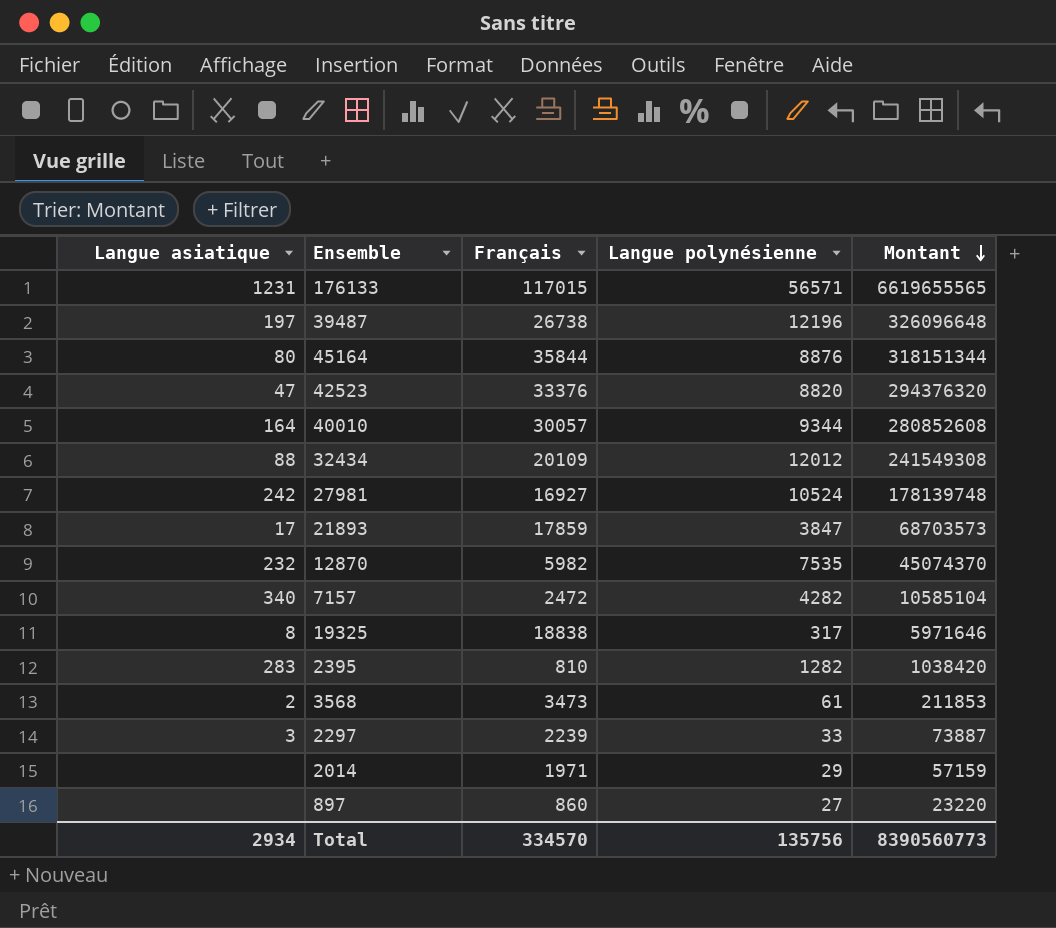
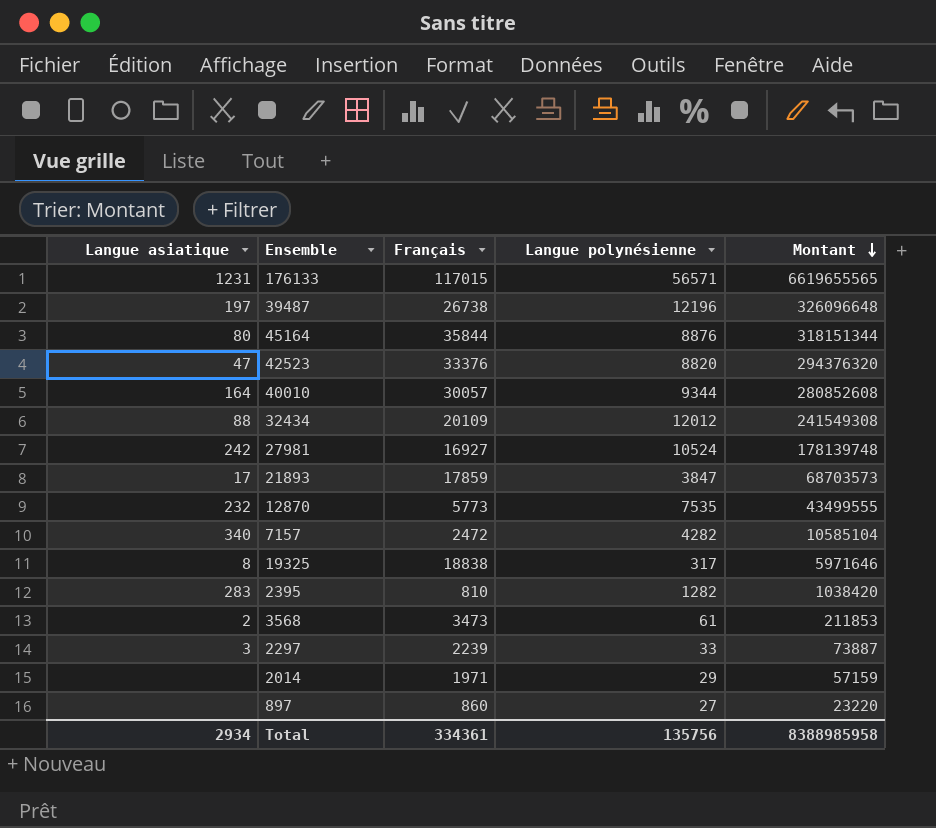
12870 | Français: 5982 -> 5773
12870 | Montant: 45074370 -> 43499555
Total | Français: 334570 -> 334361
Total | Montant: 8390560773 -> 8388985958

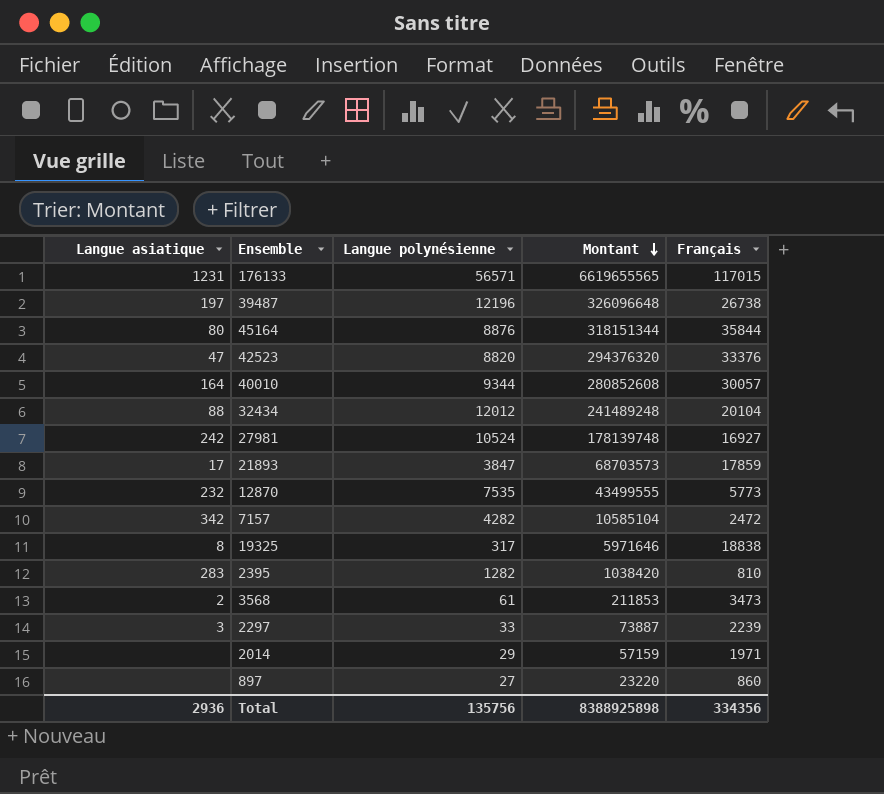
column Français | position: 3 -> 5
32434 | Montant: 241549308 -> 241489248
32434 | Français: 20109 -> 20104
7157 | Langue asiatique: 340 -> 342
Total | Langue asiatique: 2934 -> 2936
Total | Montant: 8388985958 -> 8388925898
Total | Français: 334361 -> 334356

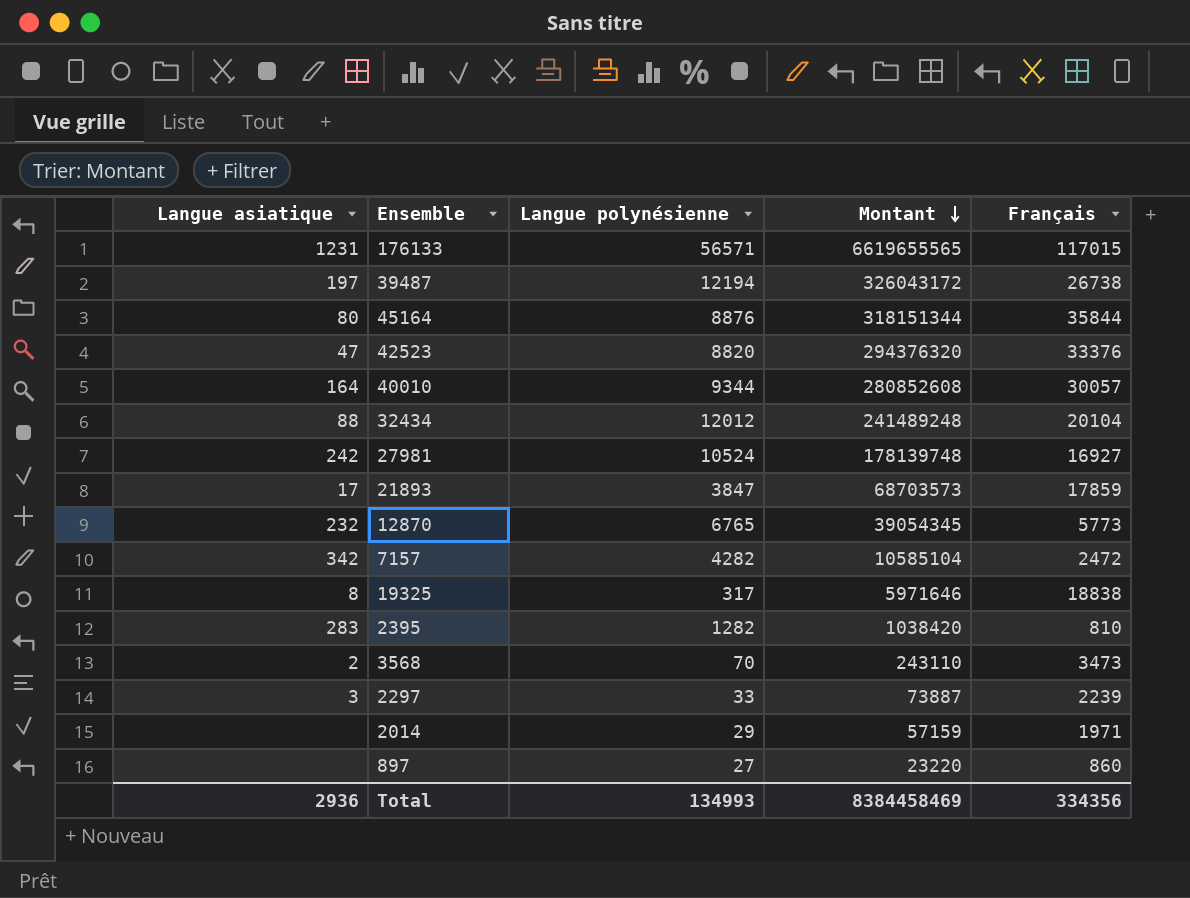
39487 | Langue polynésienne: 12196 -> 12194
39487 | Montant: 326096648 -> 326043172
12870 | Langue polynésienne: 7535 -> 6765
12870 | Montant: 43499555 -> 39054345
3568 | Langue polynésienne: 61 -> 70
3568 | Montant: 211853 -> 243110
Total | Langue polynésienne: 135756 -> 134993
Total | Montant: 8388925898 -> 8384458469

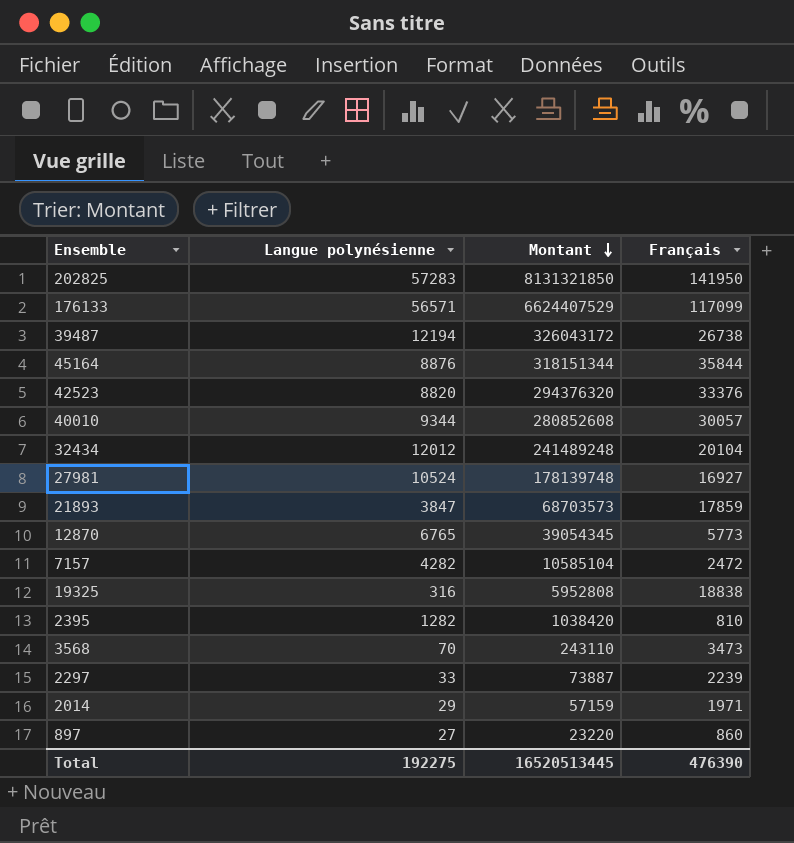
column Langue asiatique | position: 1 -> none
row 202825: none -> 57283 | 8131321850 | 141950
176133 | Montant: 6619655565 -> 6624407529
176133 | Français: 117015 -> 117099
19325 | Langue polynésienne: 317 -> 316
19325 | Montant: 5971646 -> 5952808
Total | Langue polynésienne: 134993 -> 192275
Total | Montant: 8384458469 -> 16520513445
Total | Français: 334356 -> 476390

